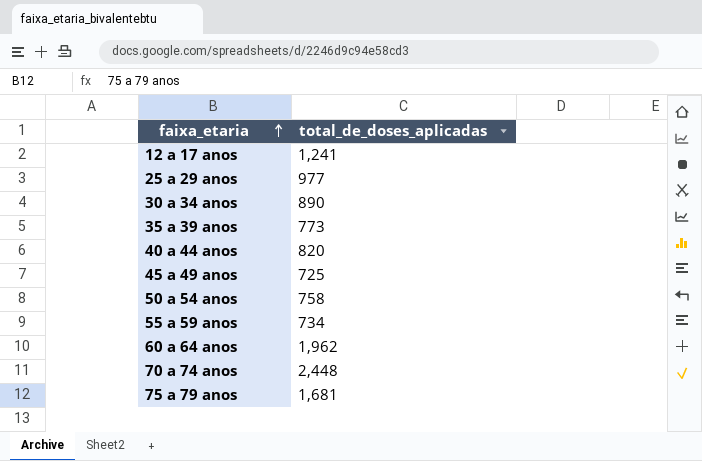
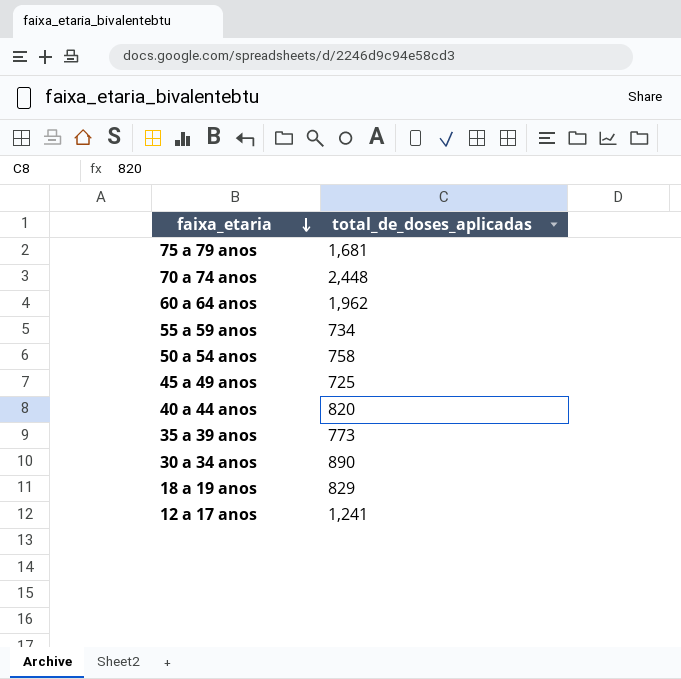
row order: faixa_etaria ascending -> faixa_etaria descending
row 25 a 29 anos: 977 -> none
row 18 a 19 anos: none -> 829

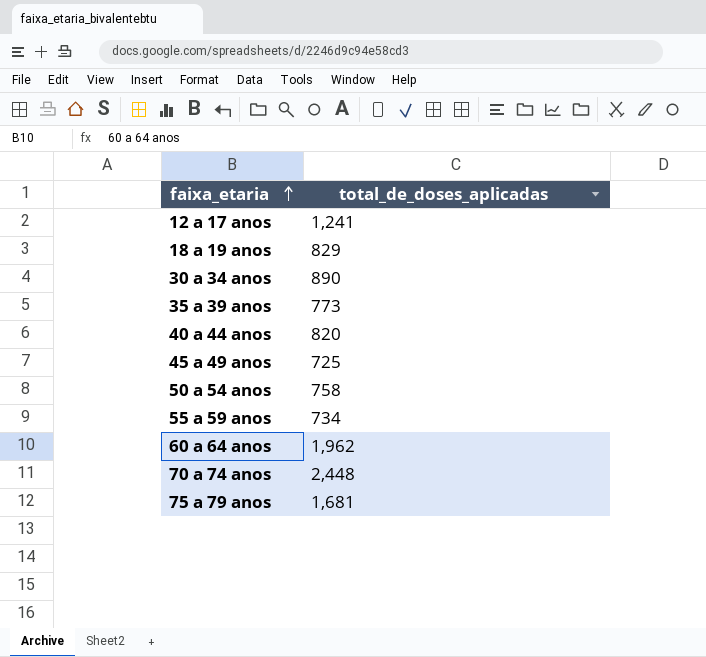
row order: faixa_etaria descending -> faixa_etaria ascending

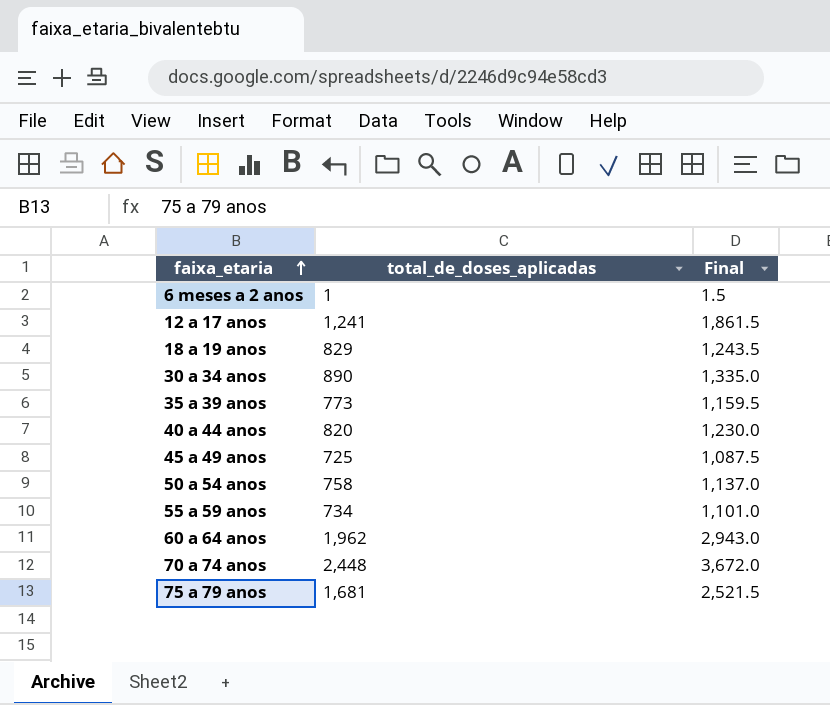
column Final | formula: none -> [total_de_doses_aplicadas] * 1.5
row 6 meses a 2 anos: none -> 1 | 1.5

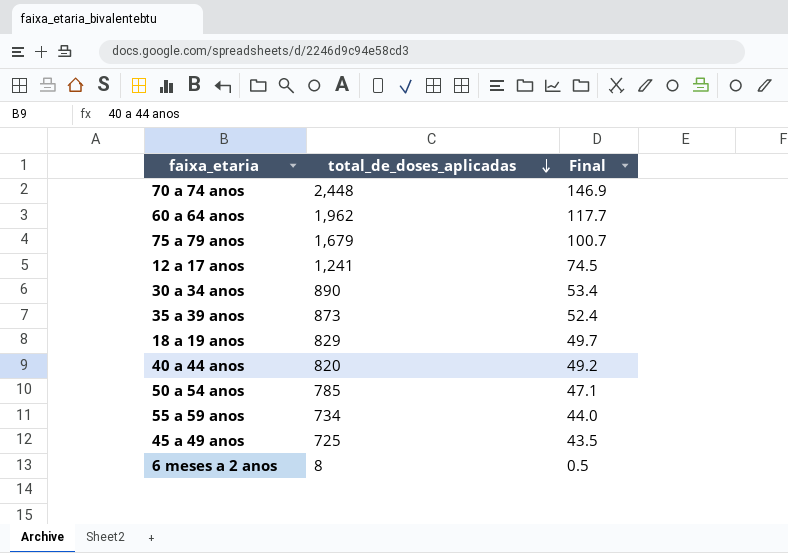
row order: faixa_etaria ascending -> total_de_doses_aplicadas descending
column Final | formula: [total_de_doses_aplicadas] * 1.5 -> [total_de_doses_aplicadas] * 0.06
75 a 79 anos | total_de_doses_aplicadas: 1,681 -> 1,679
35 a 39 anos | total_de_doses_aplicadas: 773 -> 873
50 a 54 anos | total_de_doses_aplicadas: 758 -> 785
6 meses a 2 anos | total_de_doses_aplicadas: 1 -> 8

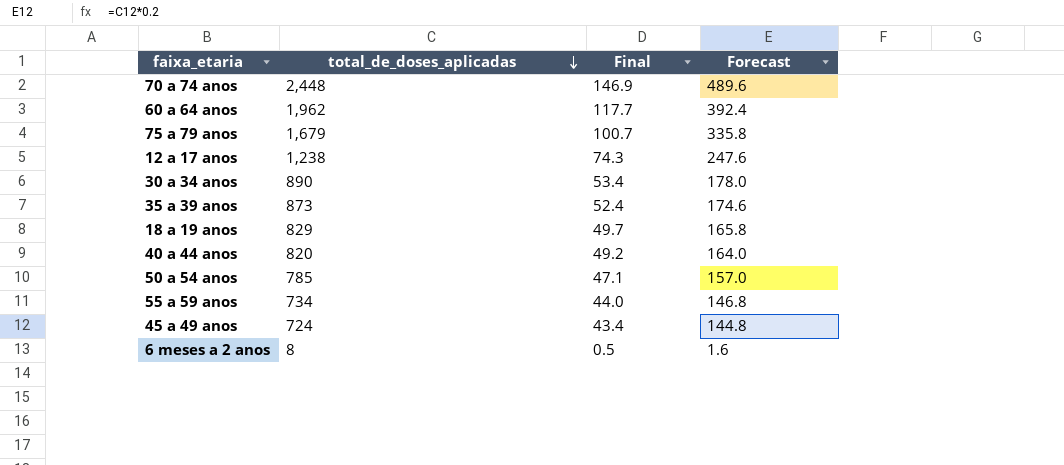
column Forecast | formula: none -> [total_de_doses_aplicadas] * 0.2
12 a 17 anos | total_de_doses_aplicadas: 1,241 -> 1,238
12 a 17 anos | Final: 74.5 -> 74.3
45 a 49 anos | total_de_doses_aplicadas: 725 -> 724
45 a 49 anos | Final: 43.5 -> 43.4

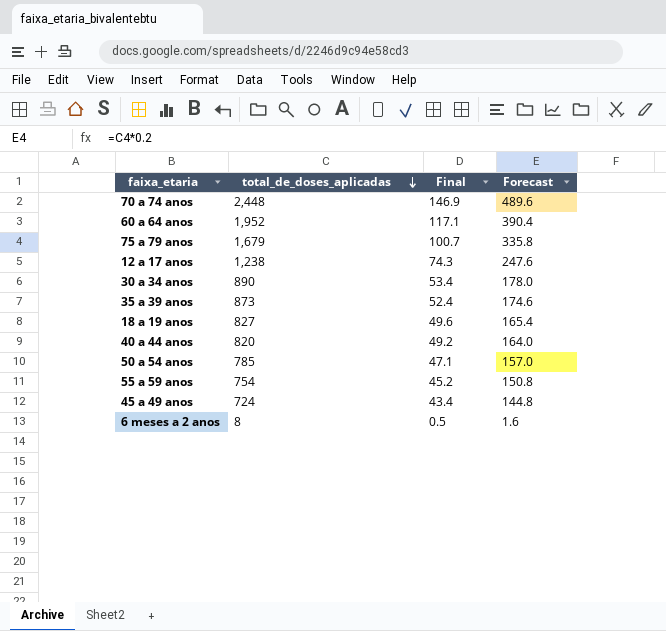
60 a 64 anos | total_de_doses_aplicadas: 1,962 -> 1,952
60 a 64 anos | Final: 117.7 -> 117.1
60 a 64 anos | Forecast: 392.4 -> 390.4
18 a 19 anos | total_de_doses_aplicadas: 829 -> 827
18 a 19 anos | Final: 49.7 -> 49.6
18 a 19 anos | Forecast: 165.8 -> 165.4
55 a 59 anos | total_de_doses_aplicadas: 734 -> 754
55 a 59 anos | Final: 44.0 -> 45.2
55 a 59 anos | Forecast: 146.8 -> 150.8

